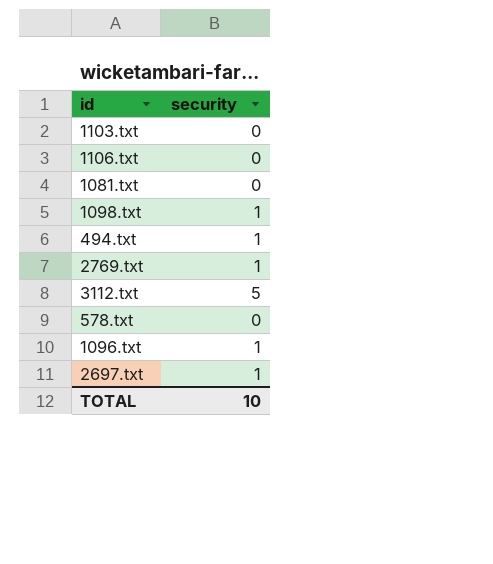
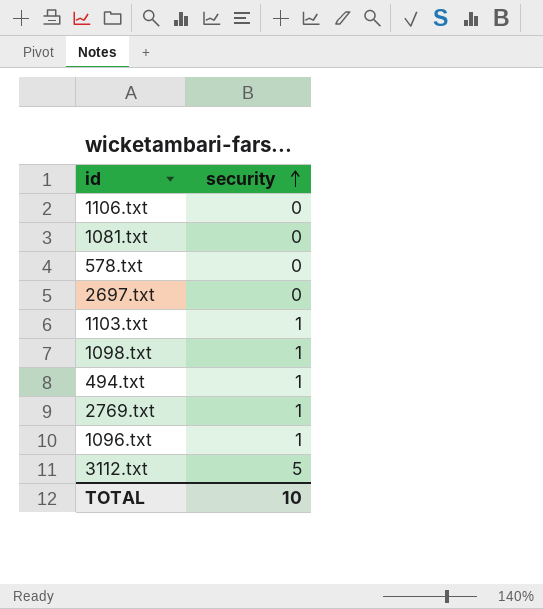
row order: none -> security ascending
2697.txt | security: 1 -> 0
1103.txt | security: 0 -> 1

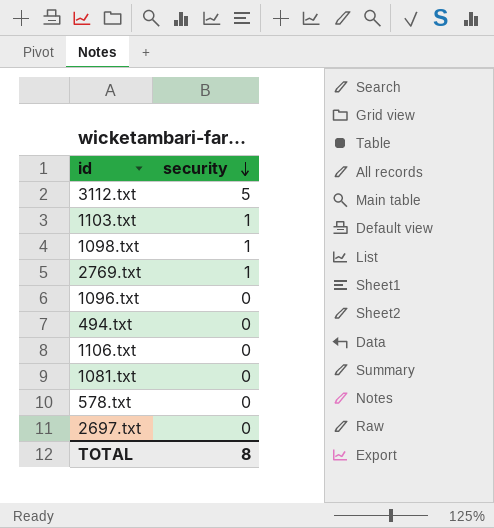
row order: security ascending -> security descending
1096.txt | security: 1 -> 0
494.txt | security: 1 -> 0
TOTAL | security: 10 -> 8

